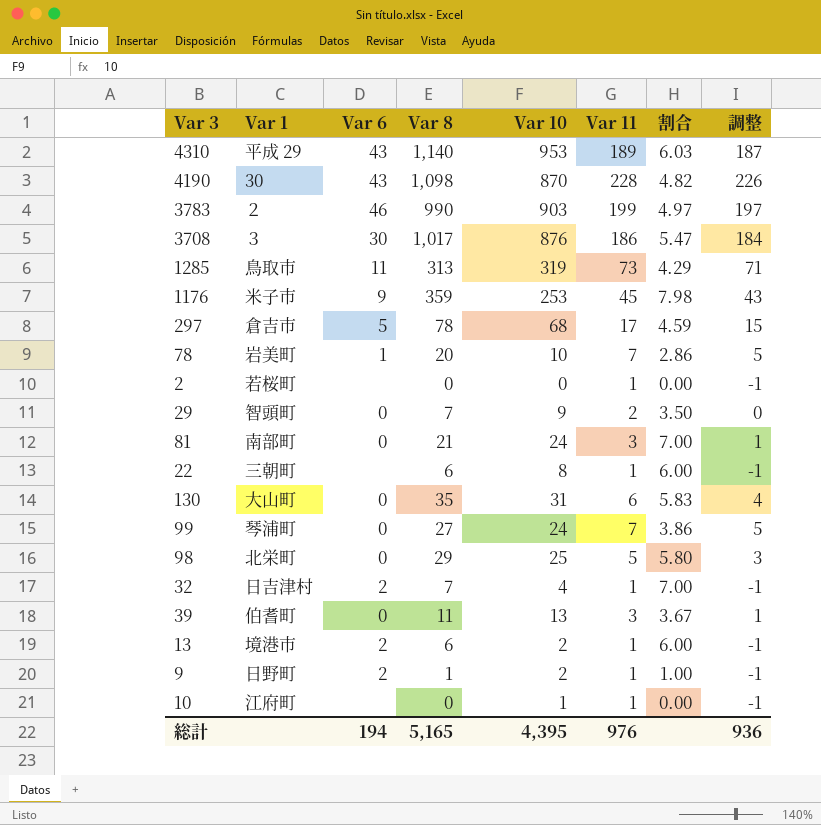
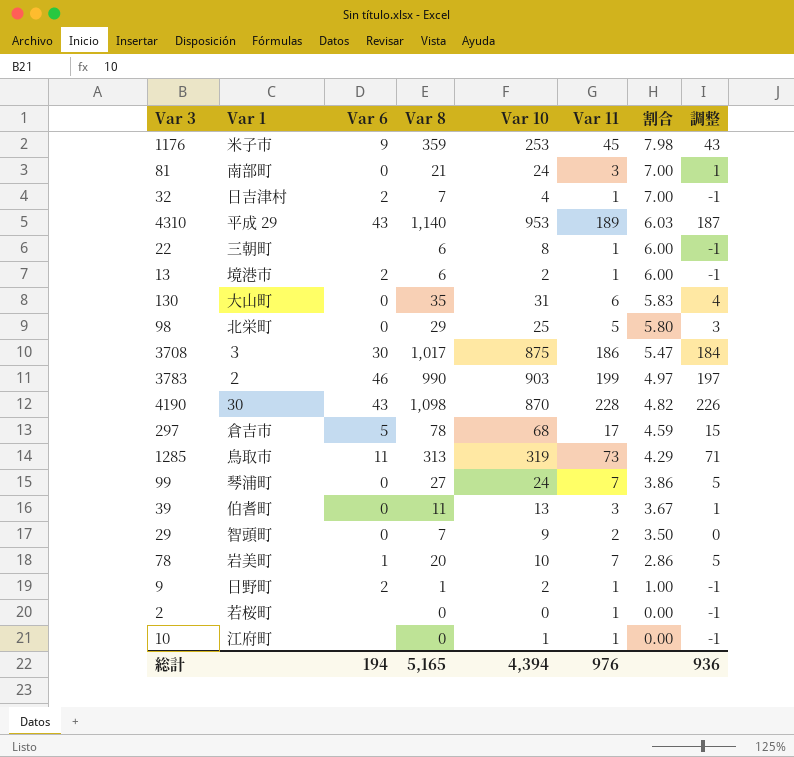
row order: none -> 割合 descending
3708 | Var 10: 876 -> 875
総計 | Var 10: 4,395 -> 4,394

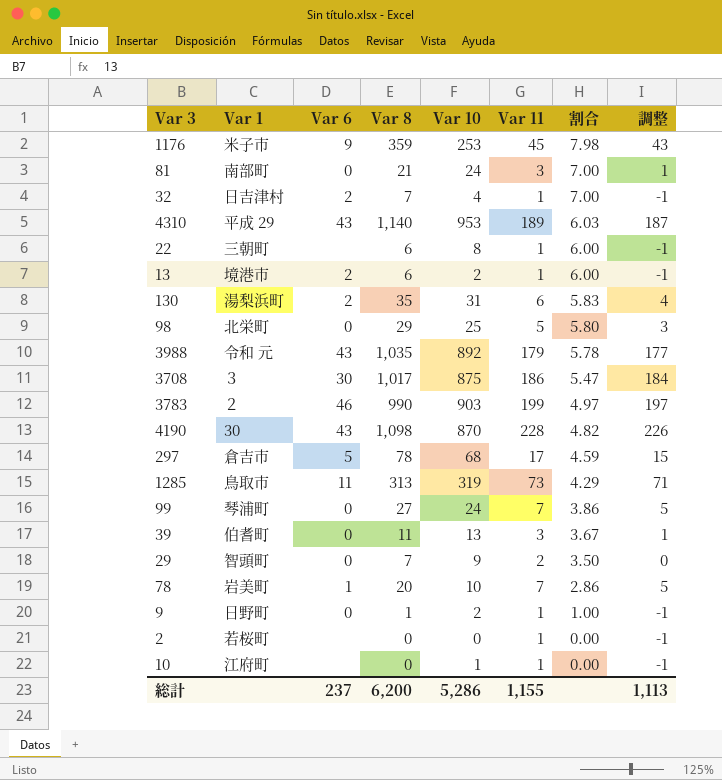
130 | Var 1: 大山町 -> 湯梨浜町
130 | Var 6: 0 -> 2
row 3988: none -> 令和 元 | 43 | 1,035 | 892 | 179 | 5.78 | 177
9 | Var 6: 2 -> 0
総計 | Var 6: 194 -> 237
総計 | Var 8: 5,165 -> 6,200
総計 | Var 10: 4,394 -> 5,286
総計 | Var 11: 976 -> 1,155
総計 | 調整: 936 -> 1,113

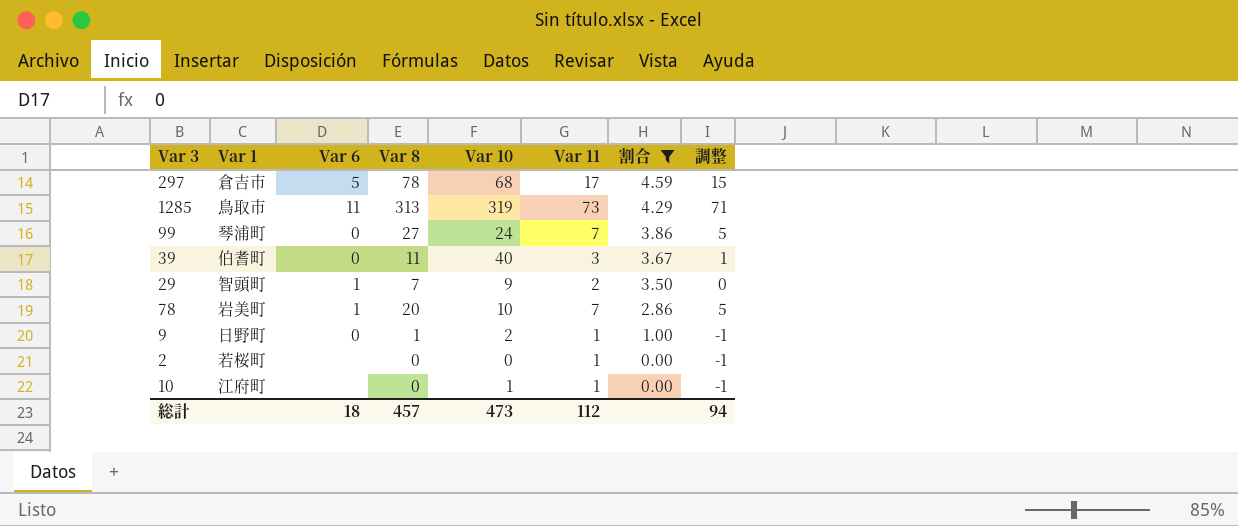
filter: none -> 割合 <= 4.59
39 | Var 10: 13 -> 40
29 | Var 6: 0 -> 1
総計 | Var 6: 237 -> 18
総計 | Var 8: 6,200 -> 457
総計 | Var 10: 5,286 -> 473
総計 | Var 11: 1,155 -> 112
総計 | 調整: 1,113 -> 94

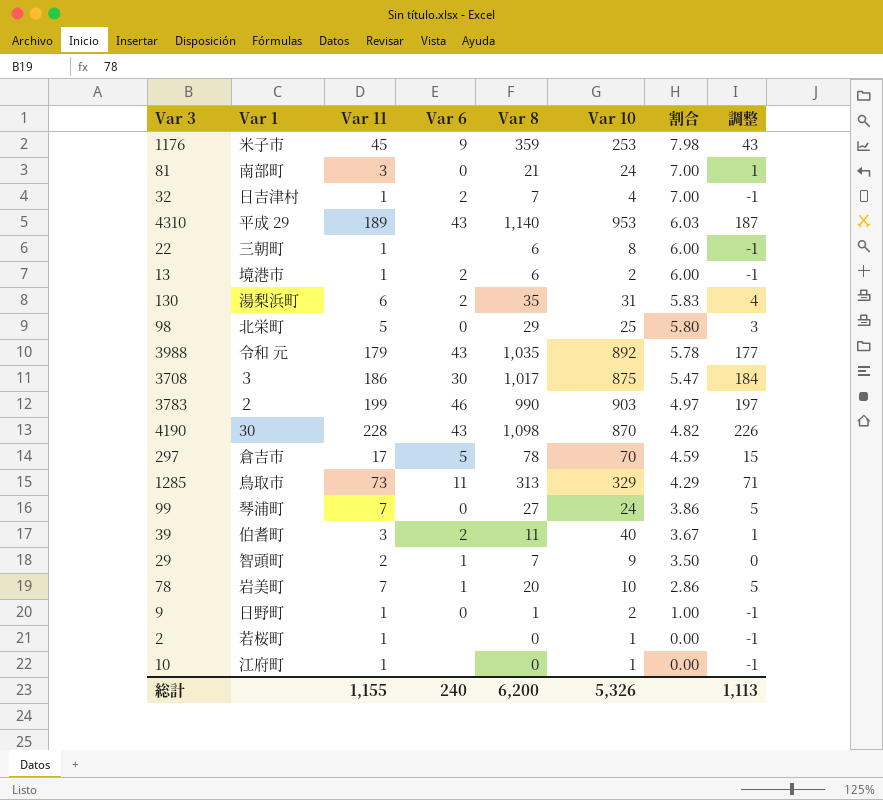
filter: 割合 <= 4.59 -> none
column Var 11 | position: 6 -> 3
297 | Var 10: 68 -> 70
1285 | Var 10: 319 -> 329
39 | Var 6: 0 -> 2
2 | Var 10: 0 -> 1
総計 | Var 11: 112 -> 1,155
総計 | Var 6: 18 -> 240
総計 | Var 8: 457 -> 6,200
総計 | Var 10: 473 -> 5,326
総計 | 調整: 94 -> 1,113

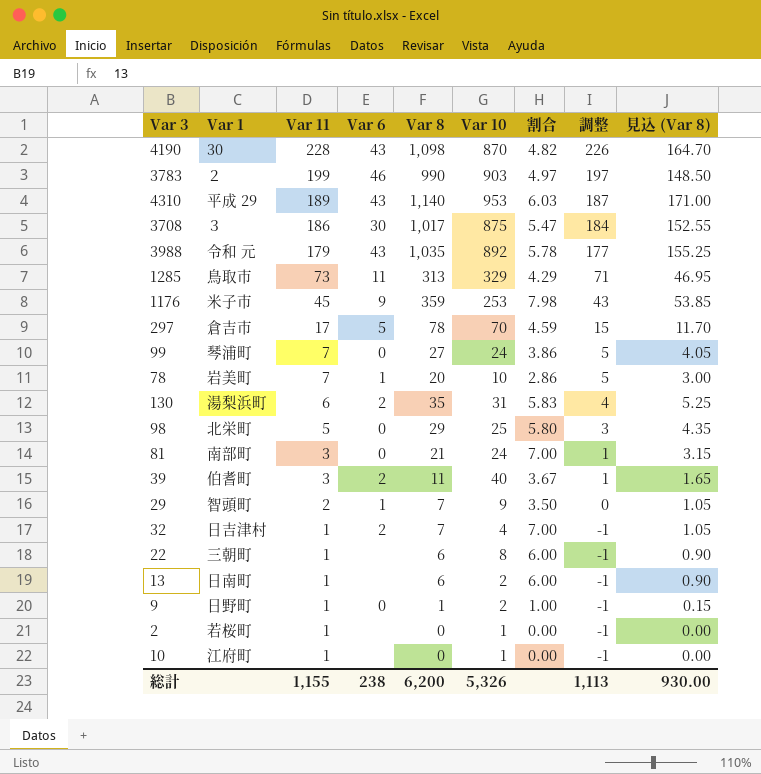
row order: 割合 descending -> Var 11 descending
column 見込 (Var 8) | formula: none -> [Var 8] * 0.15
13 | Var 1: 境港市 -> 日南町
13 | Var 6: 2 -> none
総計 | Var 6: 240 -> 238

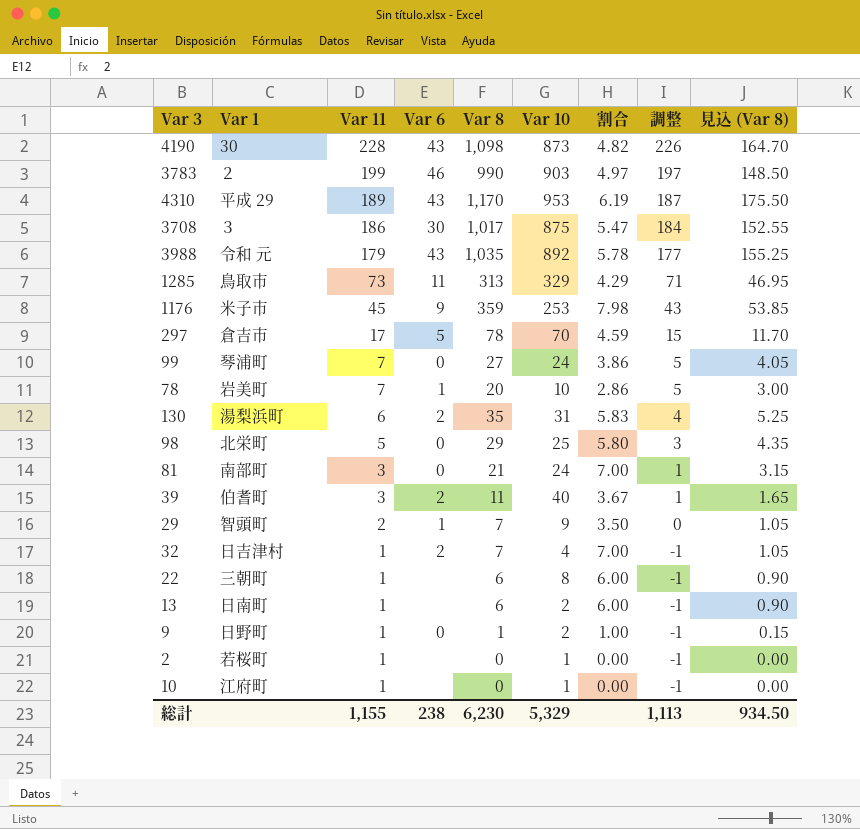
4190 | Var 10: 870 -> 873
4310 | Var 8: 1,140 -> 1,170
4310 | 割合: 6.03 -> 6.19
4310 | 見込 (Var 8): 171.00 -> 175.50
総計 | Var 8: 6,200 -> 6,230
総計 | Var 10: 5,326 -> 5,329
総計 | 見込 (Var 8): 930.00 -> 934.50

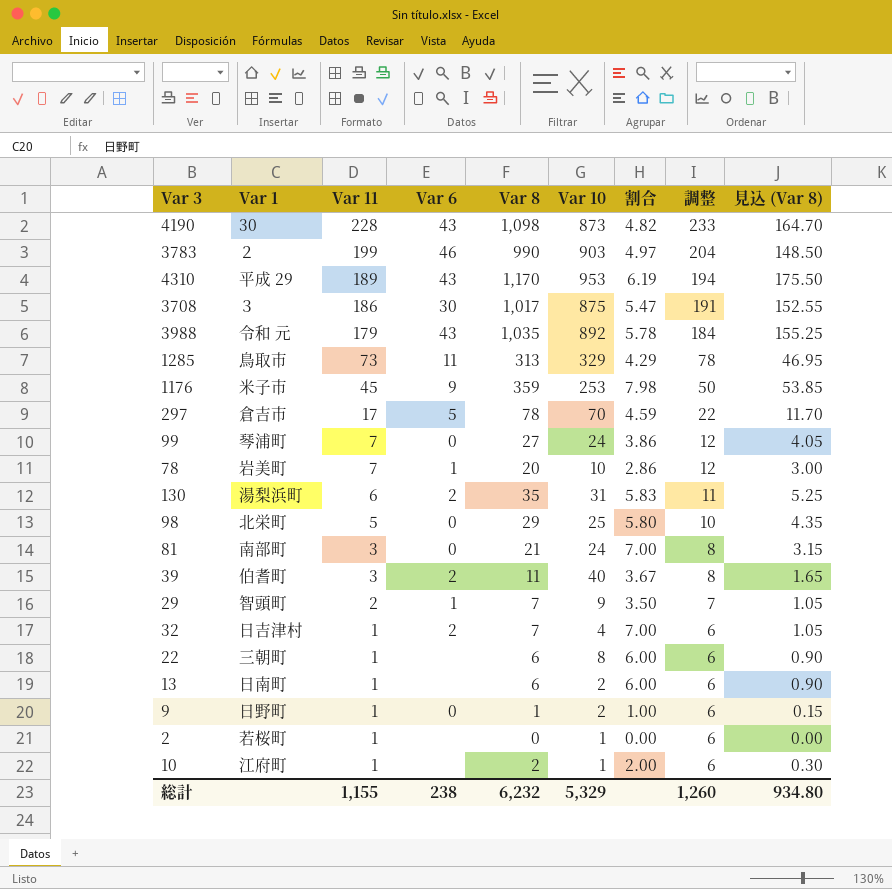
column 調整 | formula: [Var 11] - 2 -> [Var 11] + 5
10 | Var 8: 0 -> 2
10 | 割合: 0.00 -> 2.00
10 | 見込 (Var 8): 0.00 -> 0.30
総計 | Var 8: 6,230 -> 6,232
総計 | 調整: 1,113 -> 1,260
総計 | 見込 (Var 8): 934.50 -> 934.80

